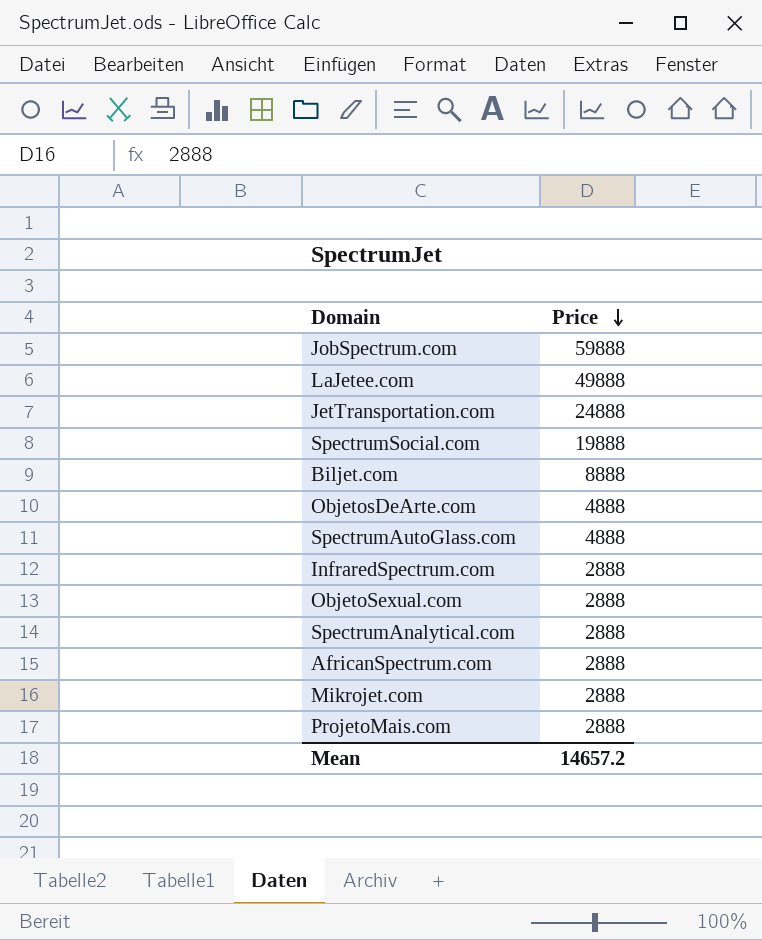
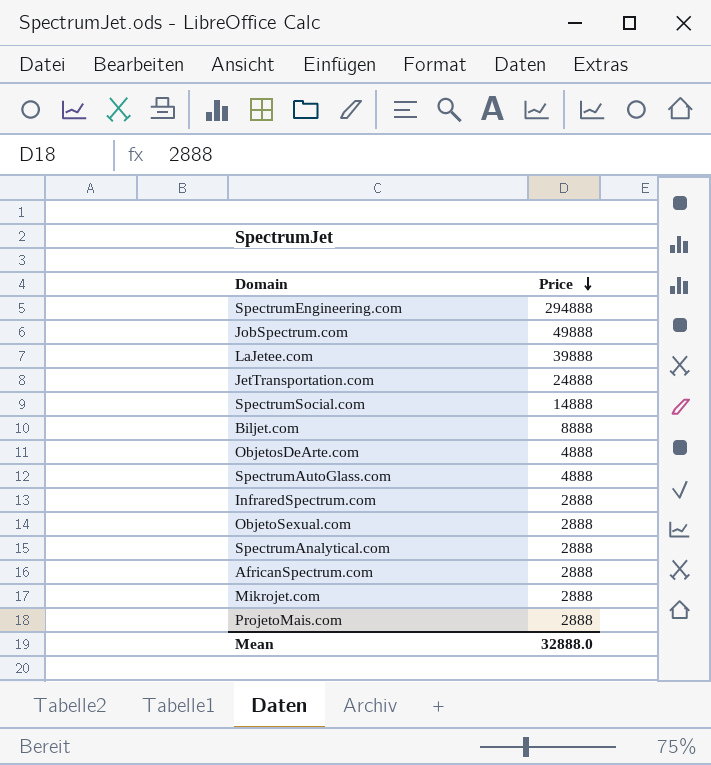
row SpectrumEngineering.com: none -> 294888
JobSpectrum.com | Price: 59888 -> 49888
LaJetee.com | Price: 49888 -> 39888
SpectrumSocial.com | Price: 19888 -> 14888
Mean | Price: 14657.2 -> 32888.0

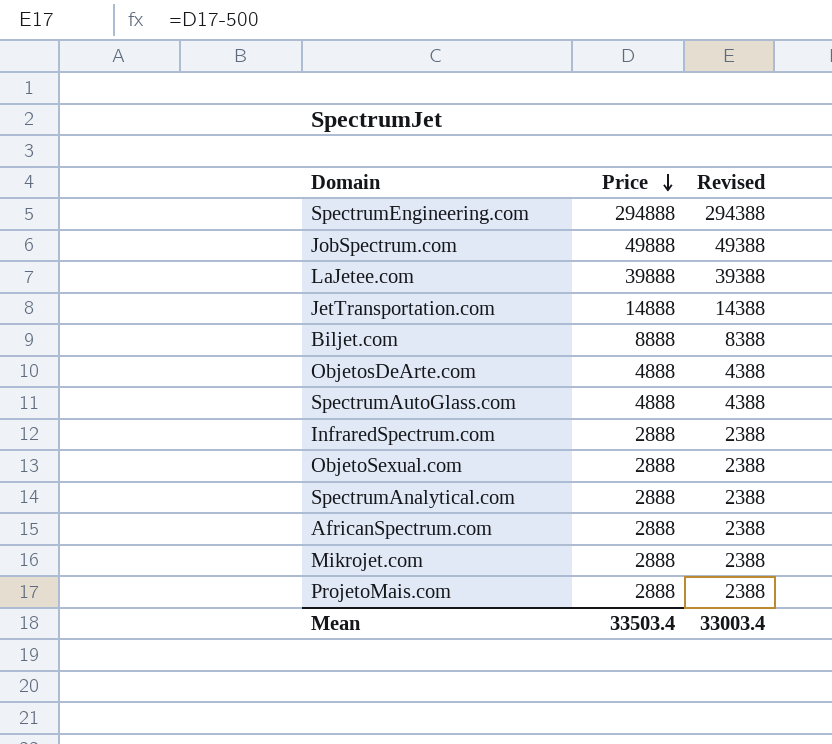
column Revised | formula: none -> [Price] - 500
row SpectrumSocial.com: 14888 -> none
JetTransportation.com | Price: 24888 -> 14888
Mean | Price: 32888.0 -> 33503.4

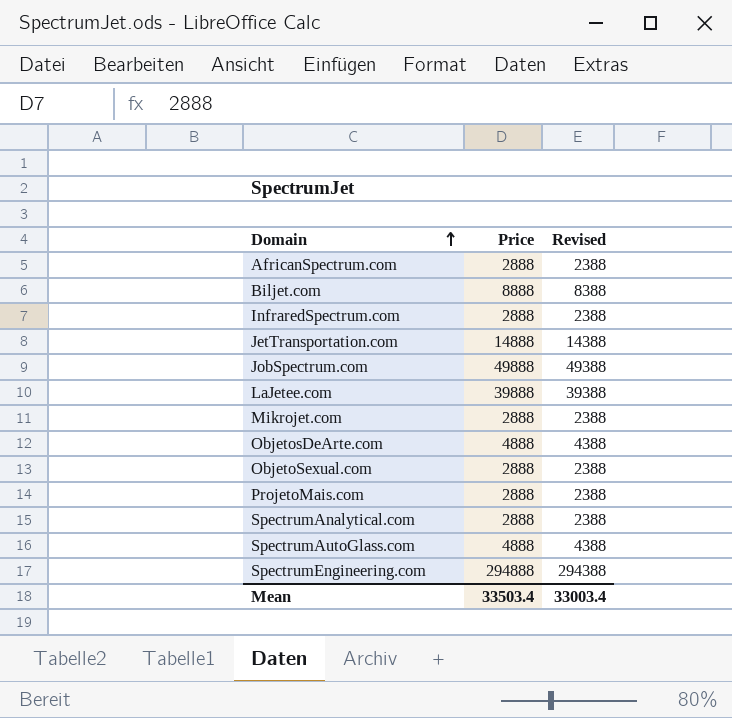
row order: Price descending -> Domain ascending

